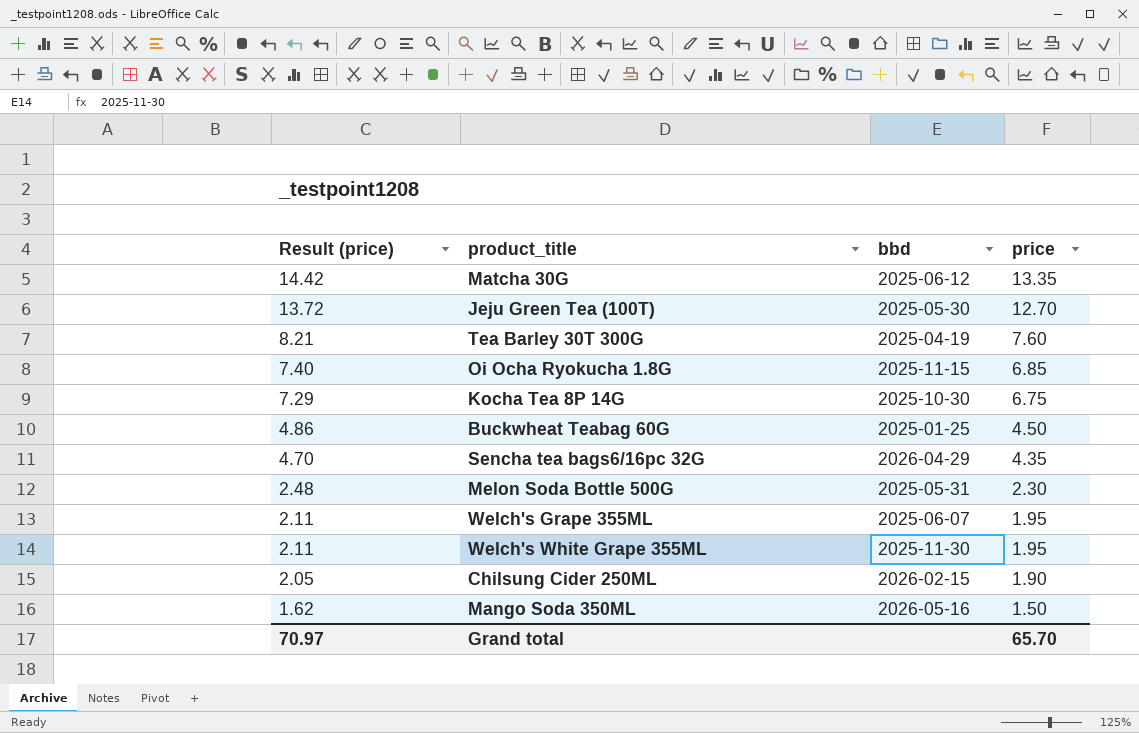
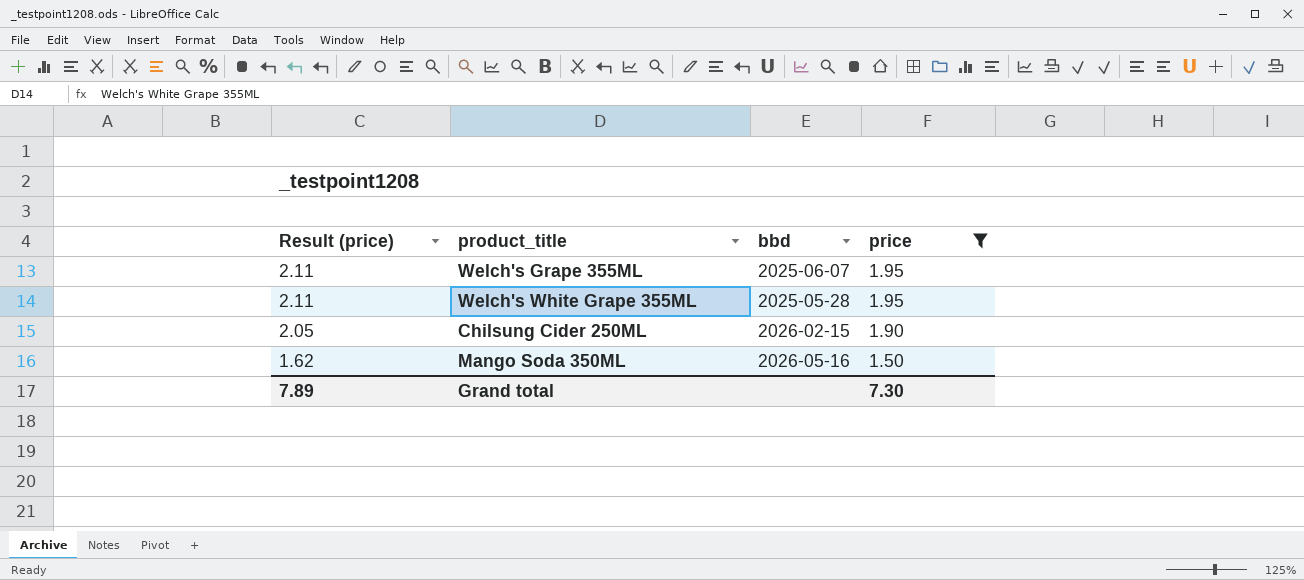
filter: none -> price <= 1.95
Welch's White Grape 355ML | bbd: 2025-11-30 -> 2025-05-28
Grand total | Result (price): 70.97 -> 7.89
Grand total | price: 65.70 -> 7.30

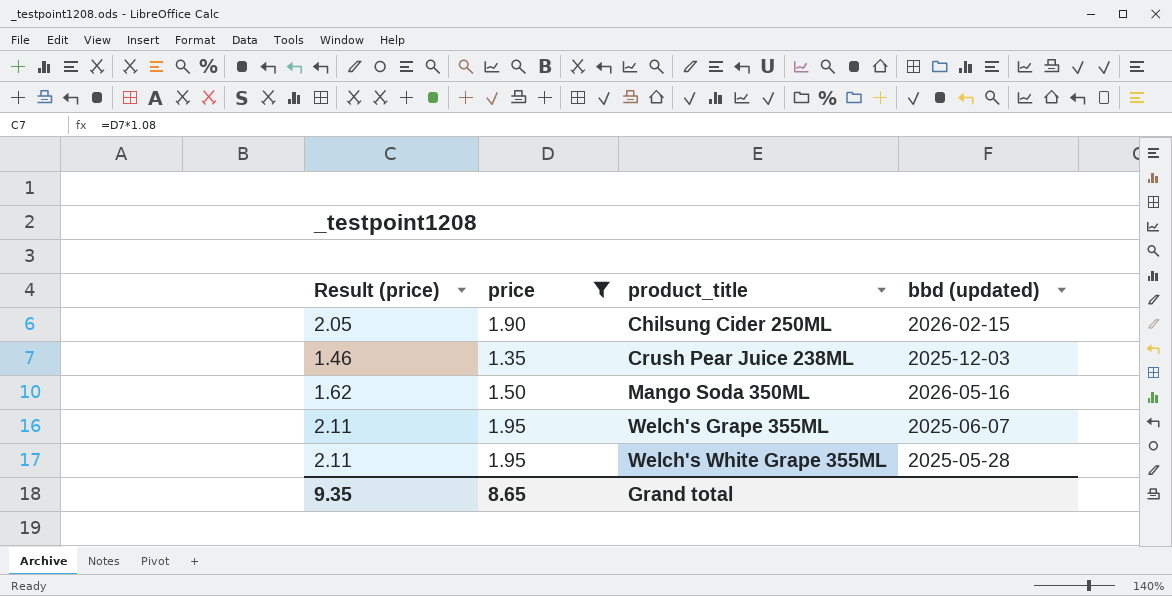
row order: Result (price) descending -> product_title ascending
column price | position: 4 -> 2
column name: bbd -> bbd (updated)
row Crush Pear Juice 238ML: none -> 1.46 | 1.35 | 2025-12-03
Grand total | Result (price): 7.89 -> 9.35
Grand total | price: 7.30 -> 8.65

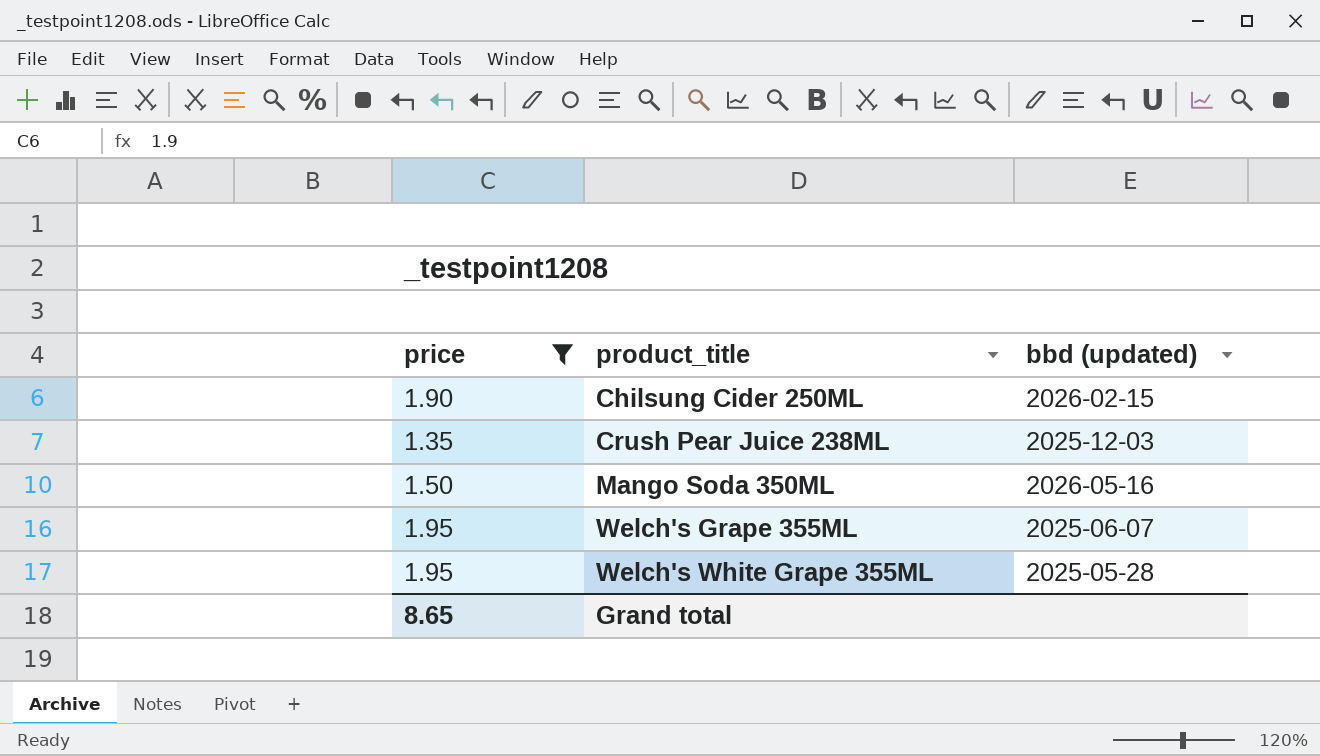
column Result (price) | formula: [price] * 1.08 -> none

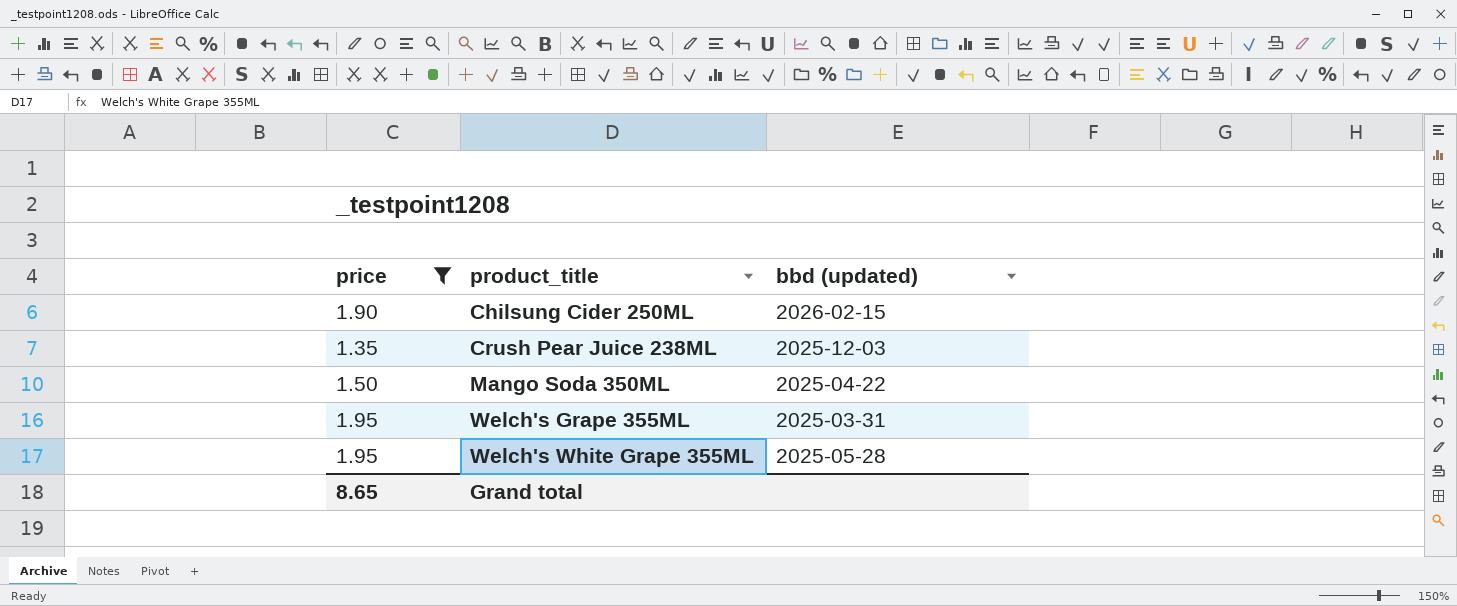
Mango Soda 350ML | bbd (updated): 2026-05-16 -> 2025-04-22
Welch's Grape 355ML | bbd (updated): 2025-06-07 -> 2025-03-31

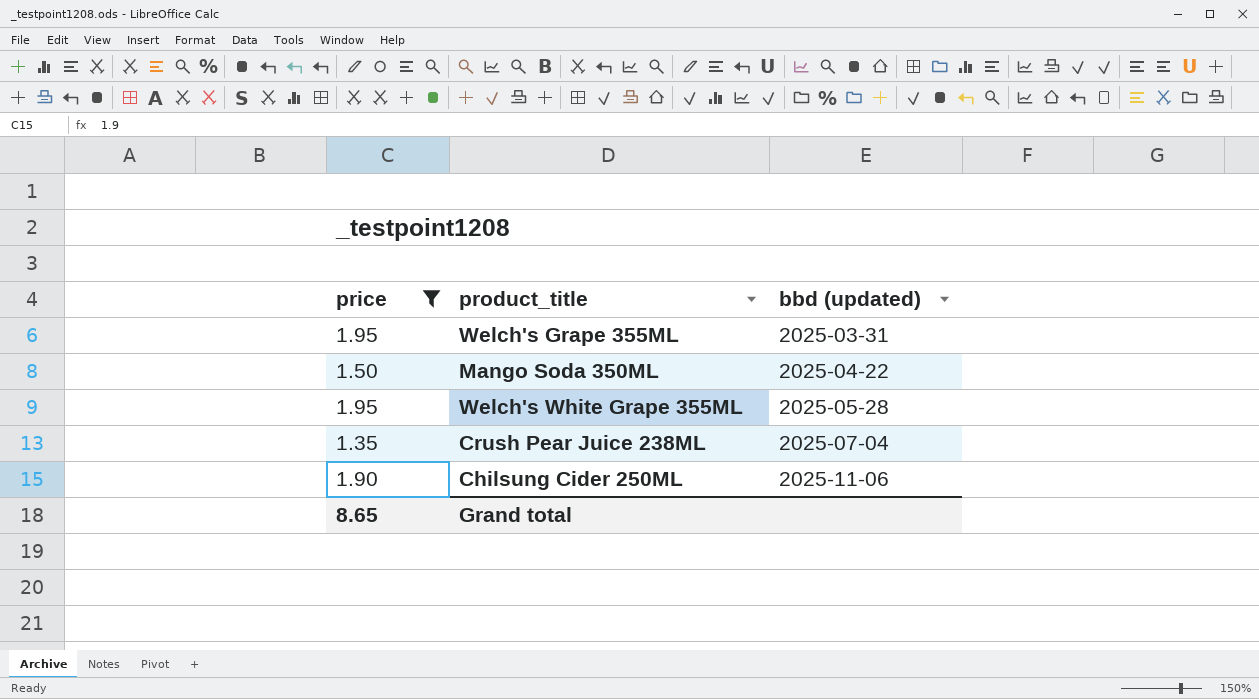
row order: product_title ascending -> bbd (updated) ascending
Crush Pear Juice 238ML | bbd (updated): 2025-12-03 -> 2025-07-04
Chilsung Cider 250ML | bbd (updated): 2026-02-15 -> 2025-11-06

